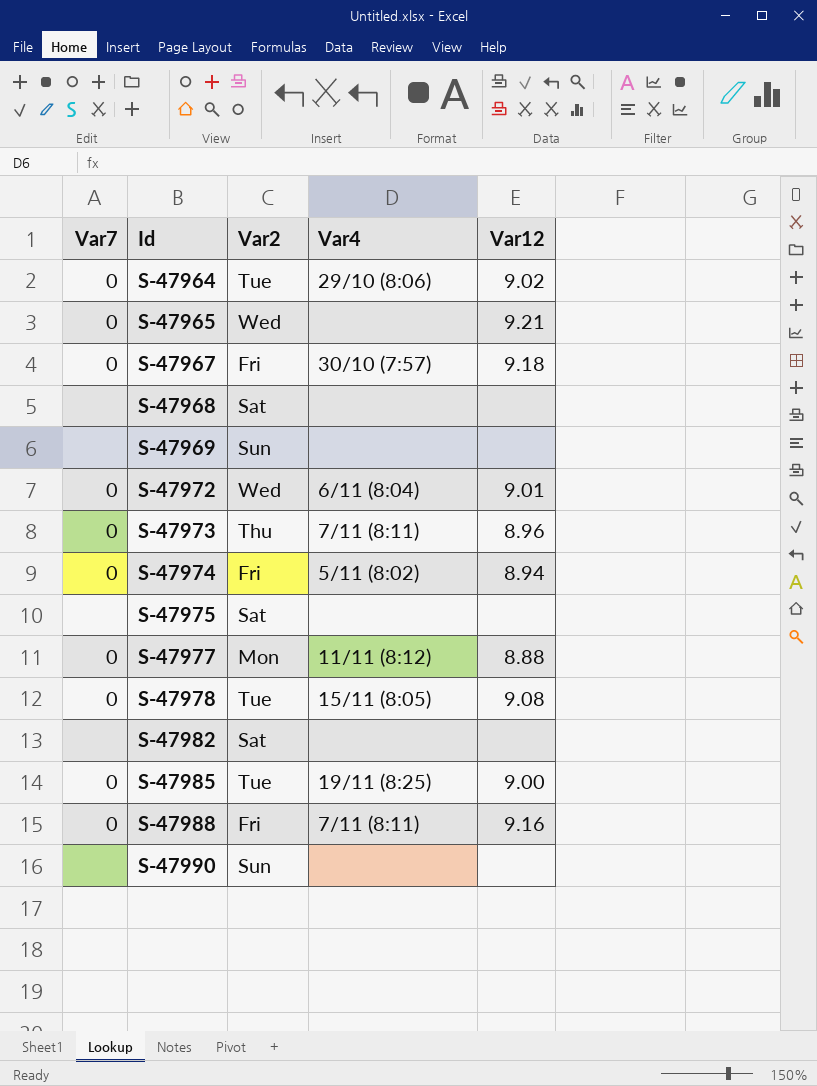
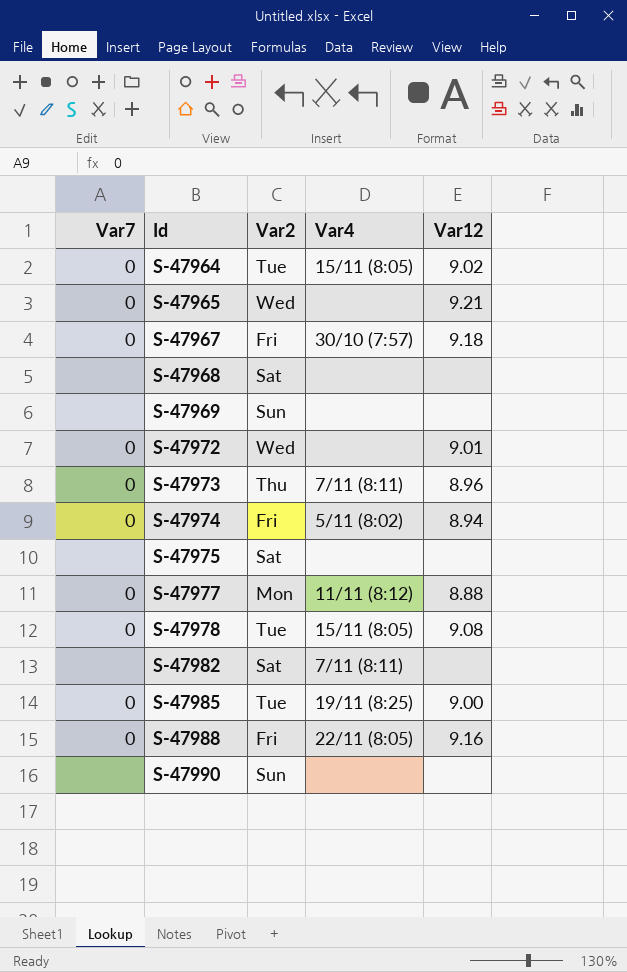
S-47964 | Var4: 29/10 (8:06) -> 15/11 (8:05)
S-47972 | Var4: 6/11 (8:04) -> none
S-47982 | Var4: none -> 7/11 (8:11)
S-47988 | Var4: 7/11 (8:11) -> 22/11 (8:05)

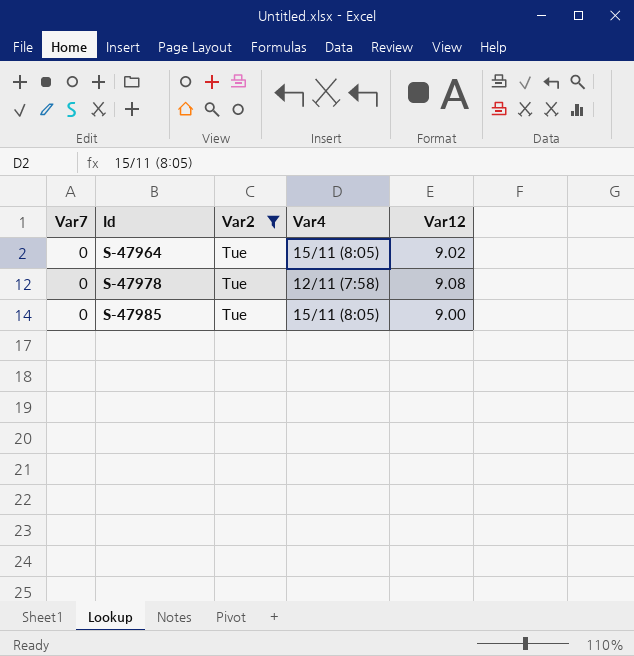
filter: none -> Var2 = Tue
S-47978 | Var4: 15/11 (8:05) -> 12/11 (7:58)
S-47985 | Var4: 19/11 (8:25) -> 15/11 (8:05)

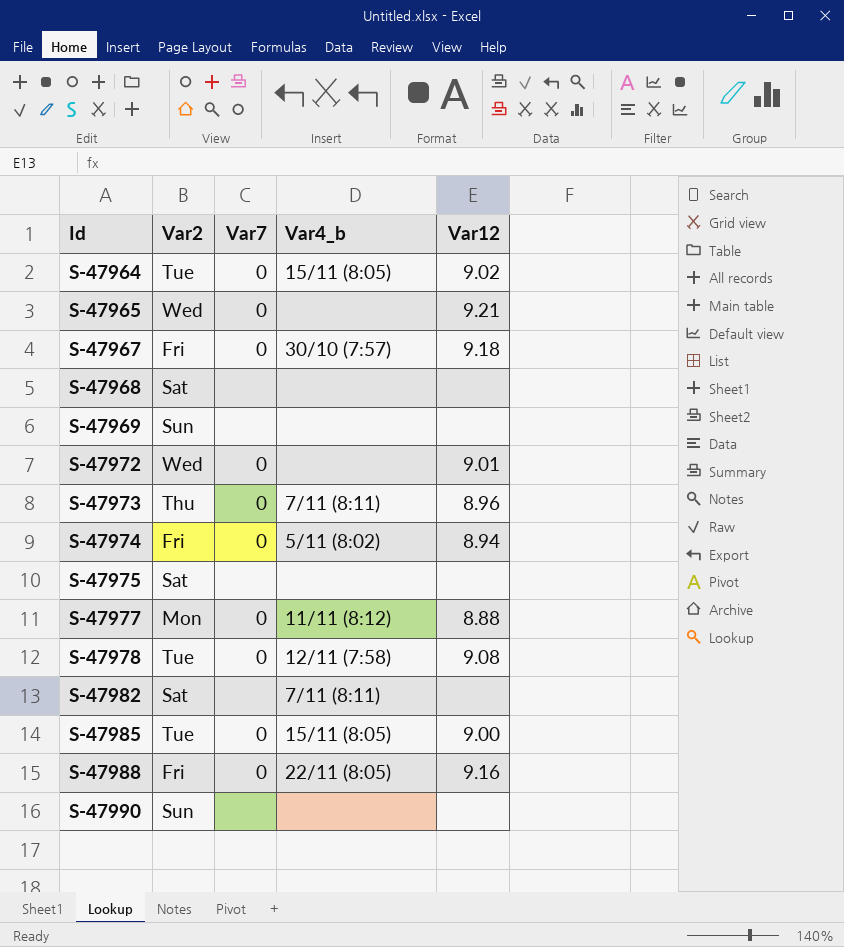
filter: Var2 = Tue -> none
column Var7 | position: 1 -> 3
column name: Var4 -> Var4_b

